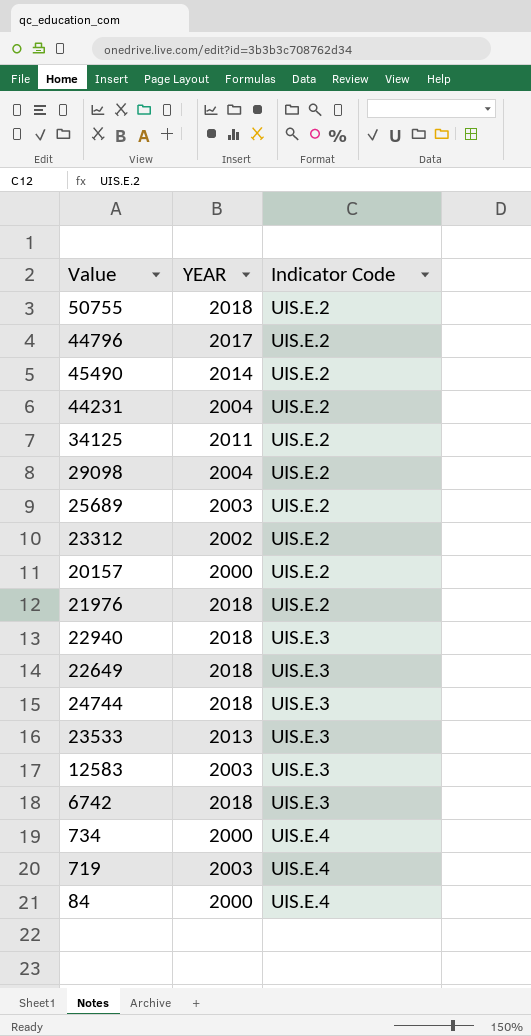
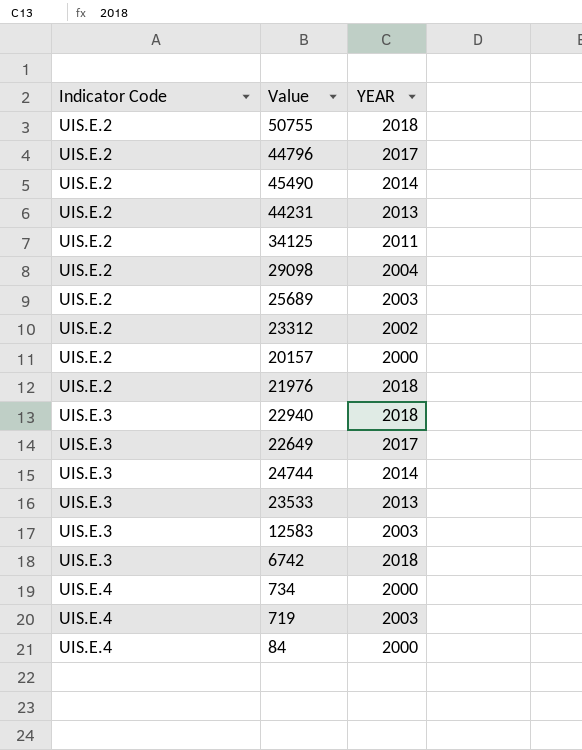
column Indicator Code | position: 3 -> 1
44231 | YEAR: 2004 -> 2013
22649 | YEAR: 2018 -> 2017
24744 | YEAR: 2018 -> 2014

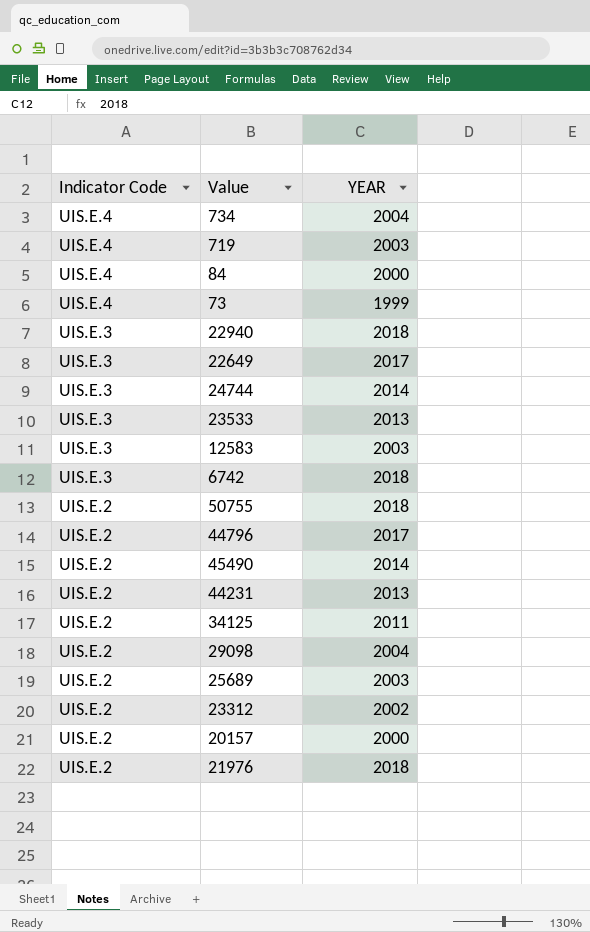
row order: Indicator Code ascending -> Indicator Code descending
734 | YEAR: 2000 -> 2004
row 73: none -> UIS.E.4 | 1999

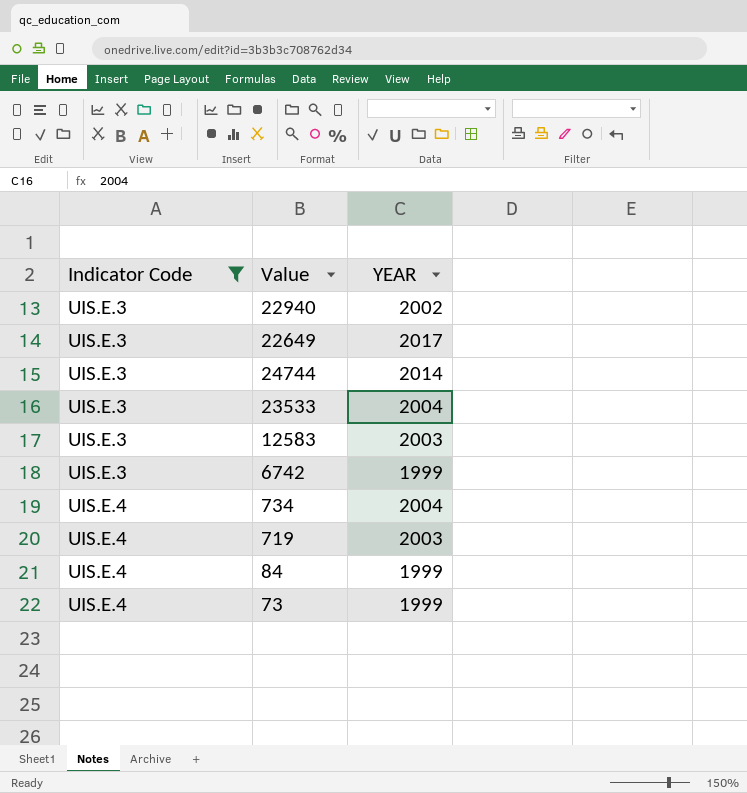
filter: none -> Indicator Code != UIS.E.2
row order: Indicator Code descending -> Indicator Code ascending
22940 | YEAR: 2018 -> 2002
23533 | YEAR: 2013 -> 2004
6742 | YEAR: 2018 -> 1999
84 | YEAR: 2000 -> 1999

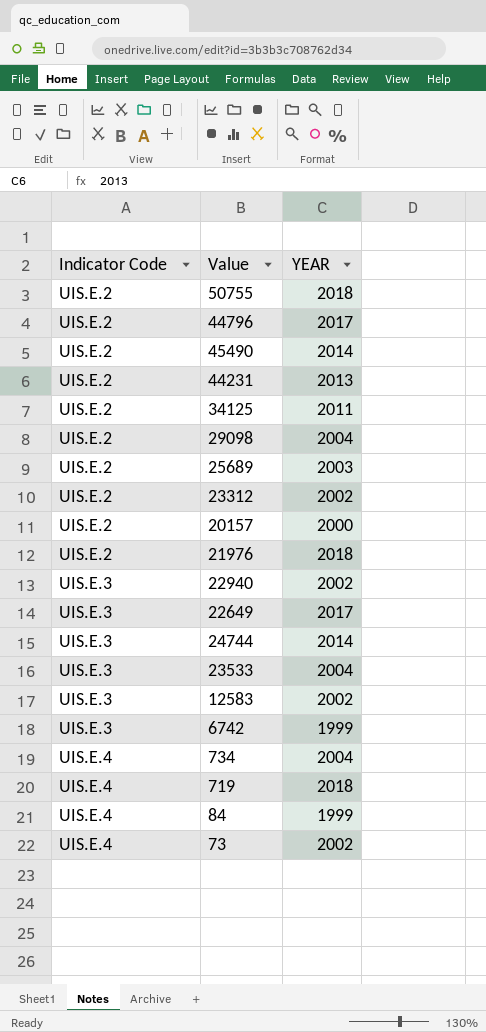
filter: Indicator Code != UIS.E.2 -> none
12583 | YEAR: 2003 -> 2002
719 | YEAR: 2003 -> 2018
73 | YEAR: 1999 -> 2002

